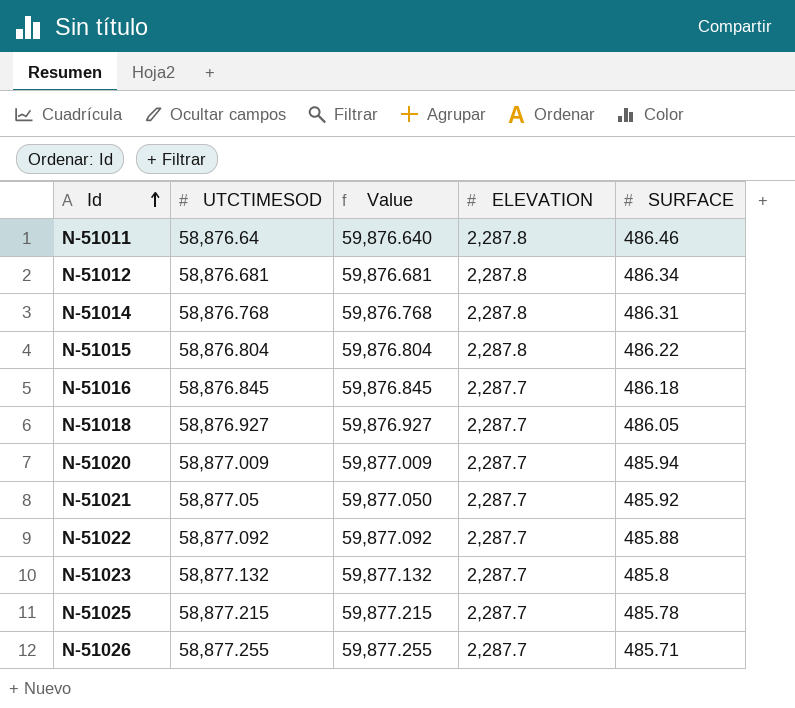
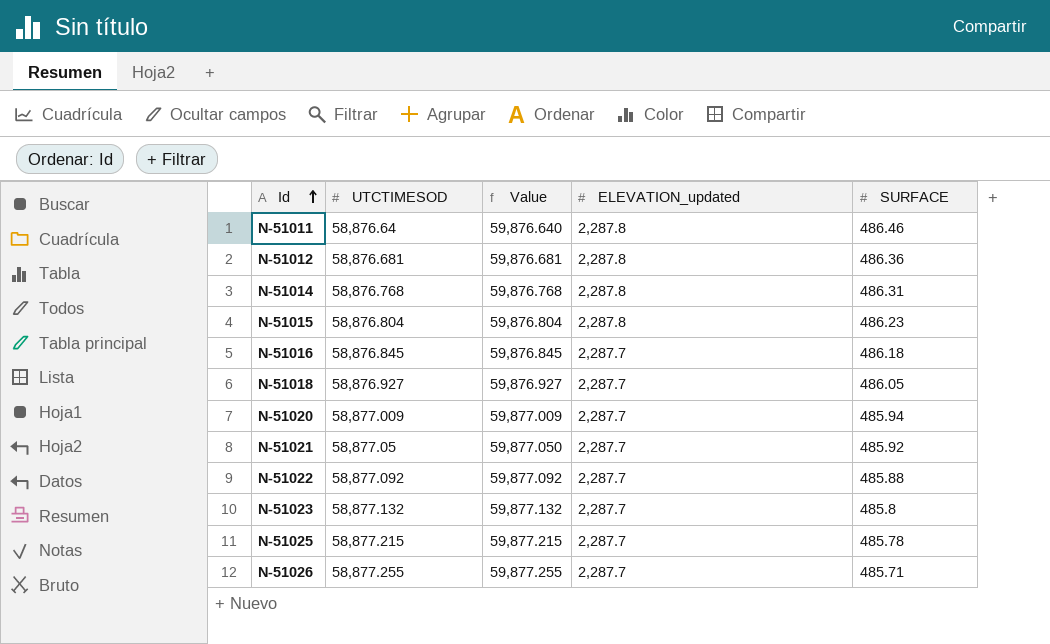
column name: ELEVATION -> ELEVATION_updated
N-51012 | SURFACE: 486.34 -> 486.36
N-51015 | SURFACE: 486.22 -> 486.23

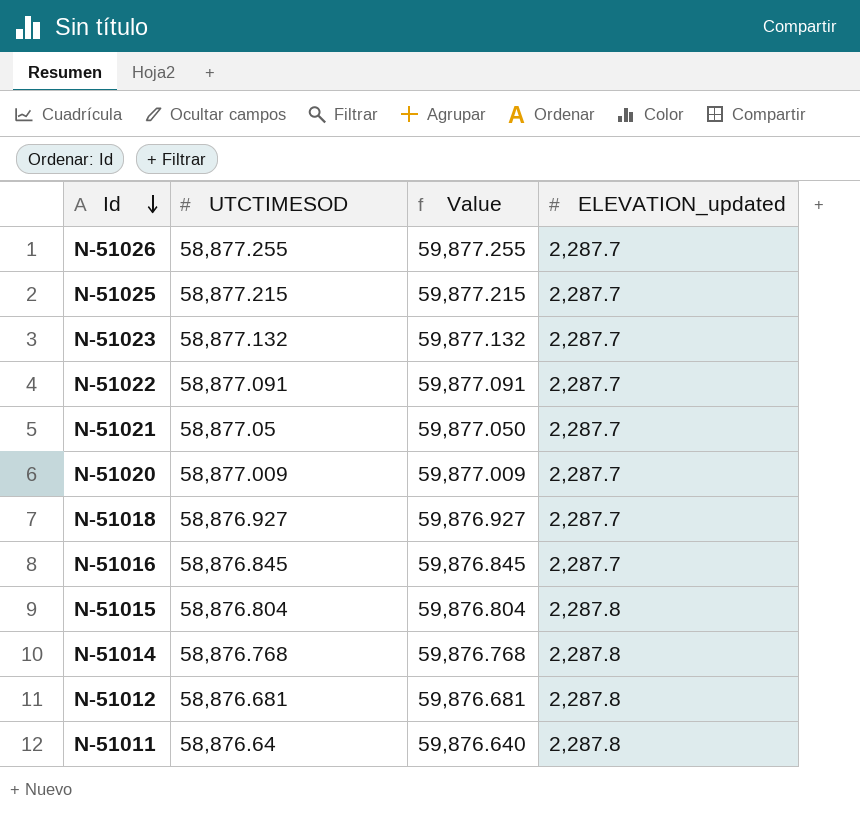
row order: Id ascending -> Id descending
column SURFACE | position: 5 -> none
N-51022 | UTCTIMESOD: 58,877.092 -> 58,877.091
N-51022 | Value: 59,877.092 -> 59,877.091

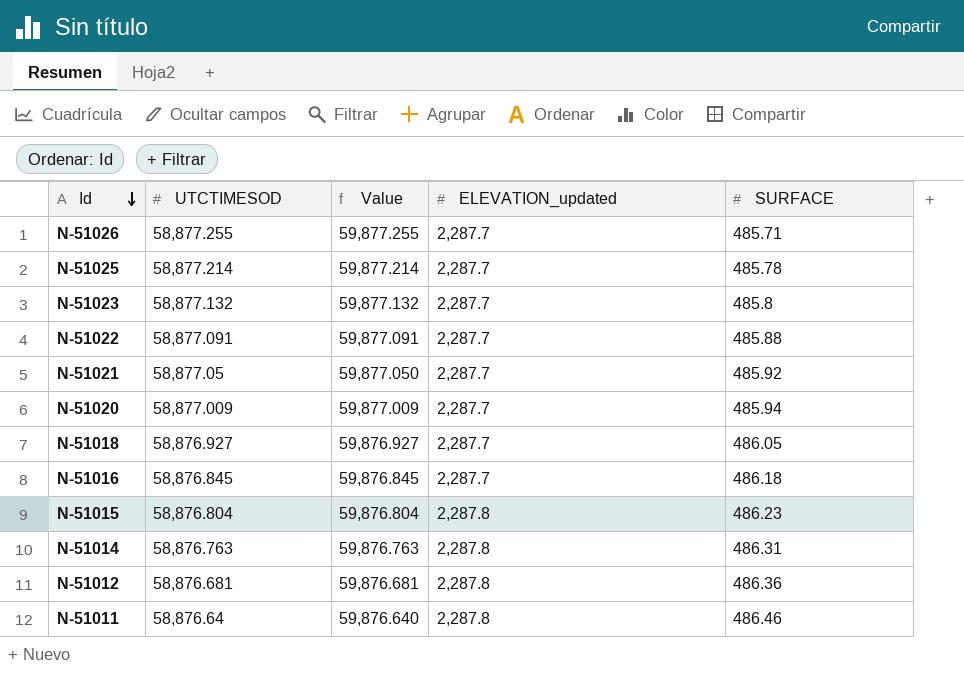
column SURFACE | position: none -> 5
N-51025 | UTCTIMESOD: 58,877.215 -> 58,877.214
N-51025 | Value: 59,877.215 -> 59,877.214
N-51014 | UTCTIMESOD: 58,876.768 -> 58,876.763
N-51014 | Value: 59,876.768 -> 59,876.763

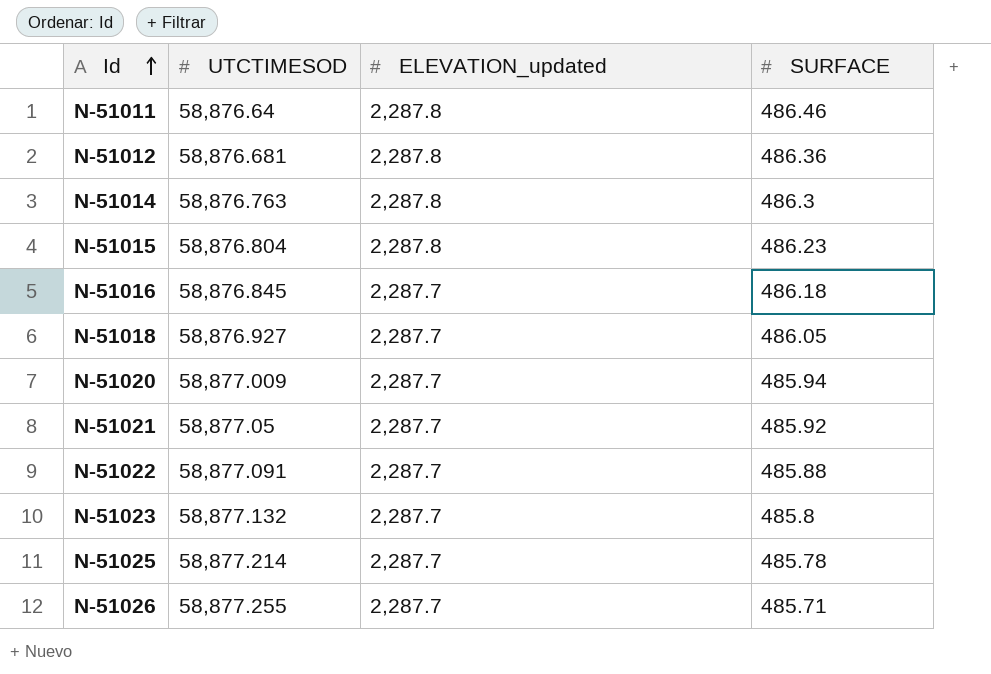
row order: Id descending -> Id ascending
column Value | formula: [UTCTIMESOD] + 1000 -> none
N-51014 | SURFACE: 486.31 -> 486.3

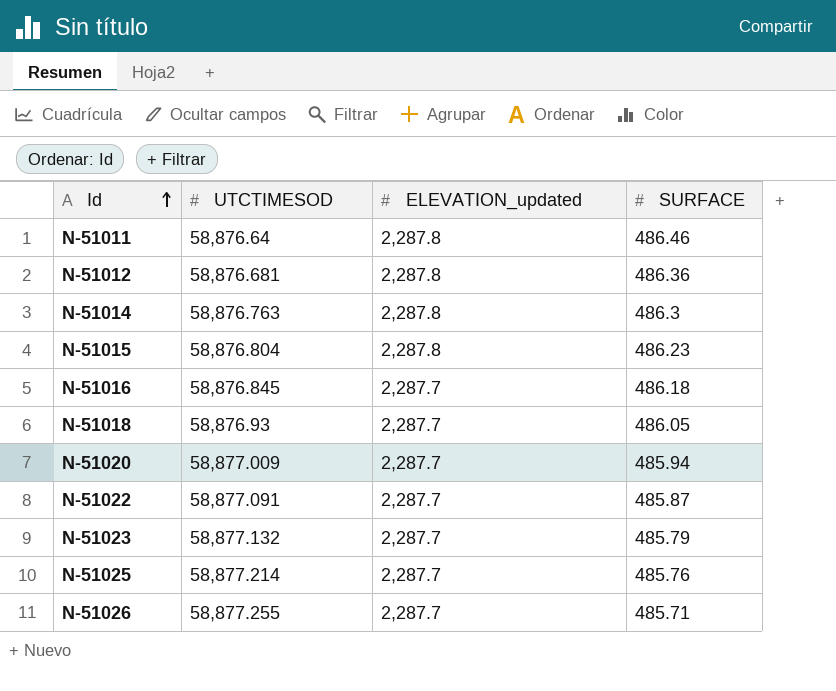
row N-51021: 58,877.05 | 2,287.7 | 485.92 -> none
N-51018 | UTCTIMESOD: 58,876.927 -> 58,876.93
N-51022 | SURFACE: 485.88 -> 485.87
N-51023 | SURFACE: 485.8 -> 485.79
N-51025 | SURFACE: 485.78 -> 485.76

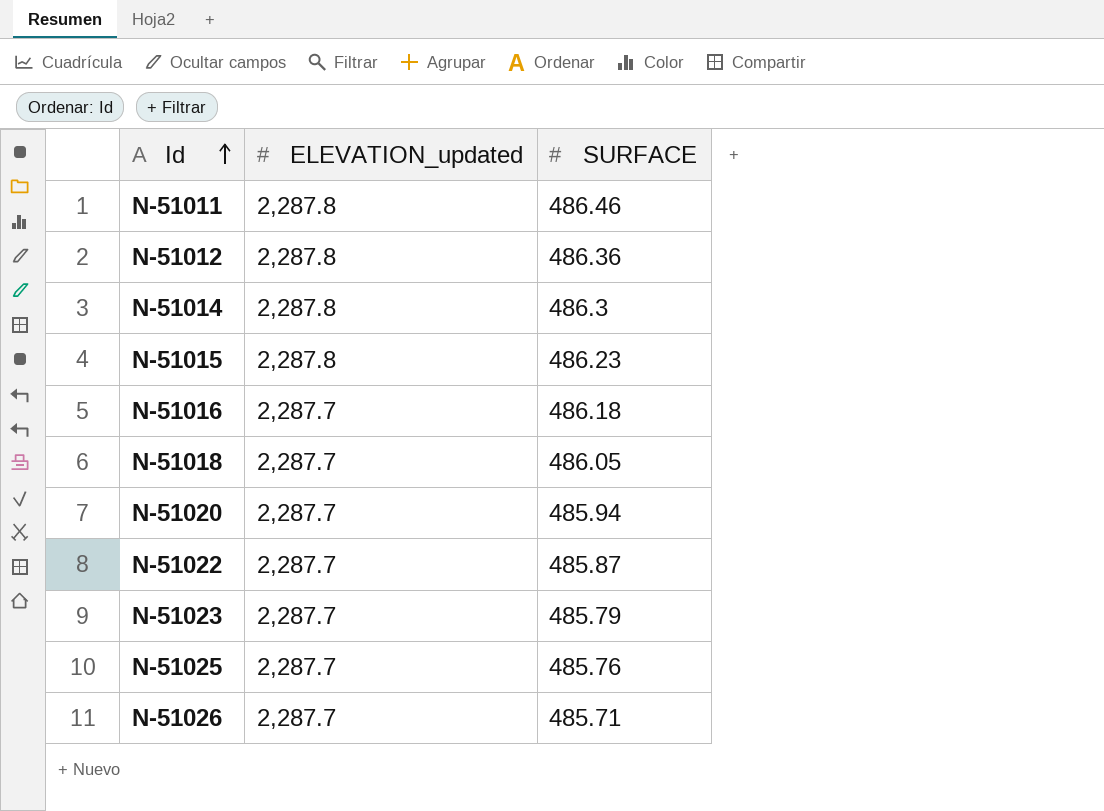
column UTCTIMESOD | position: 2 -> none

